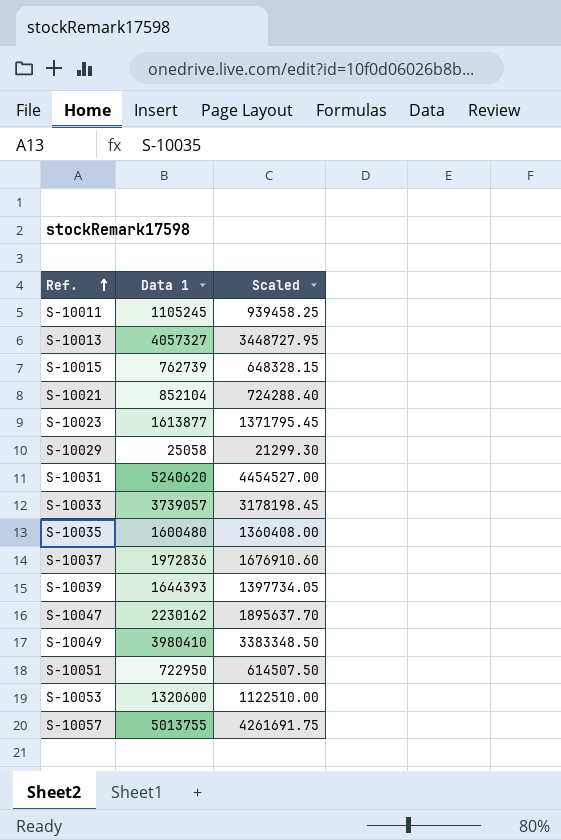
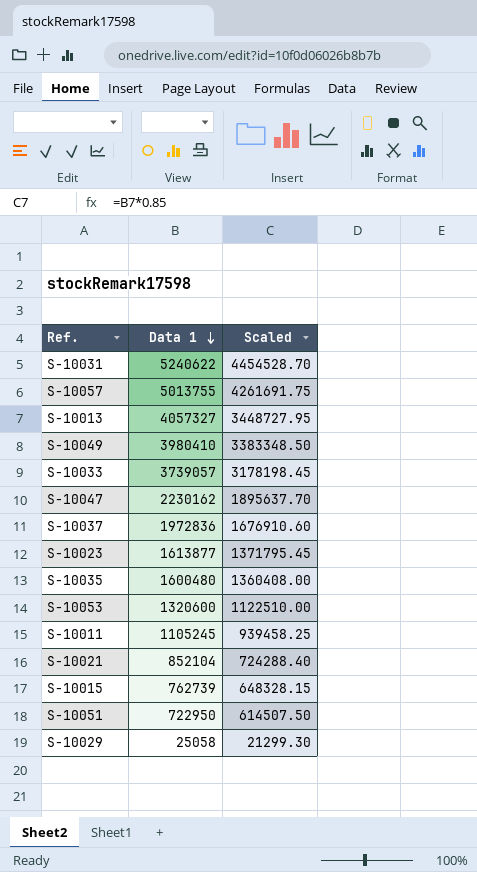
row order: Ref. ascending -> Data 1 descending
row S-10039: 1644393 | 1397734.05 -> none
S-10031 | Data 1: 5240620 -> 5240622
S-10031 | Scaled: 4454527.00 -> 4454528.70

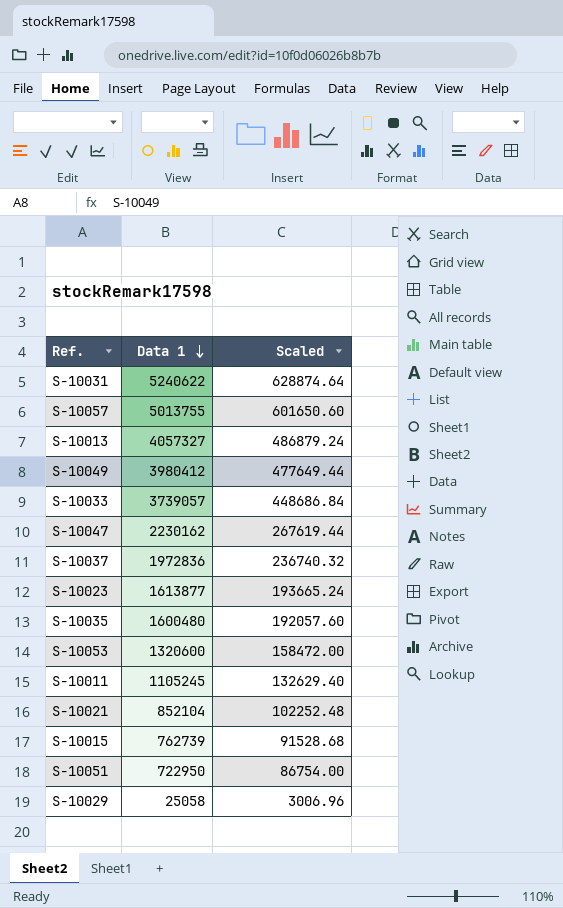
column Scaled | formula: [Data 1] * 0.85 -> [Data 1] * 0.12
S-10049 | Data 1: 3980410 -> 3980412

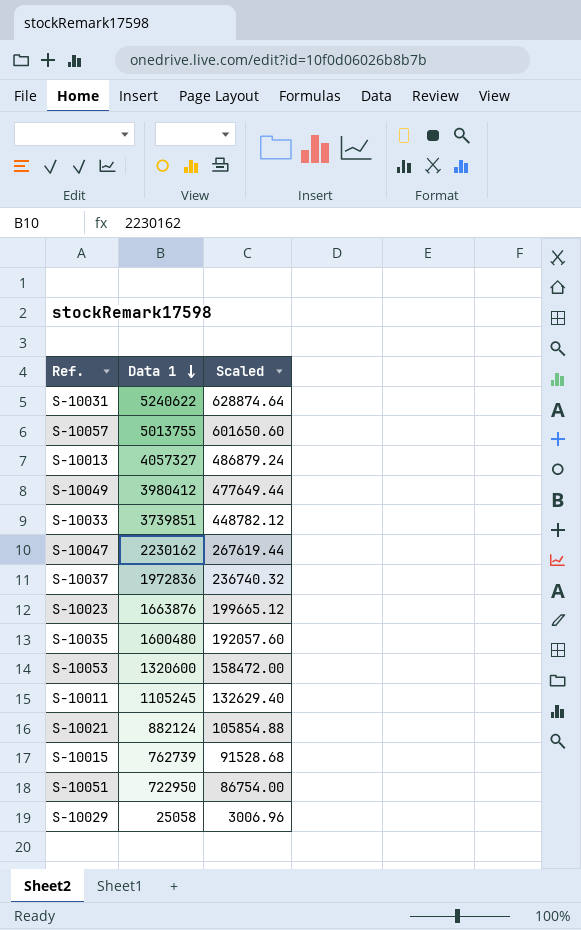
S-10033 | Data 1: 3739057 -> 3739851
S-10033 | Scaled: 448686.84 -> 448782.12
S-10023 | Data 1: 1613877 -> 1663876
S-10023 | Scaled: 193665.24 -> 199665.12
S-10021 | Data 1: 852104 -> 882124
S-10021 | Scaled: 102252.48 -> 105854.88

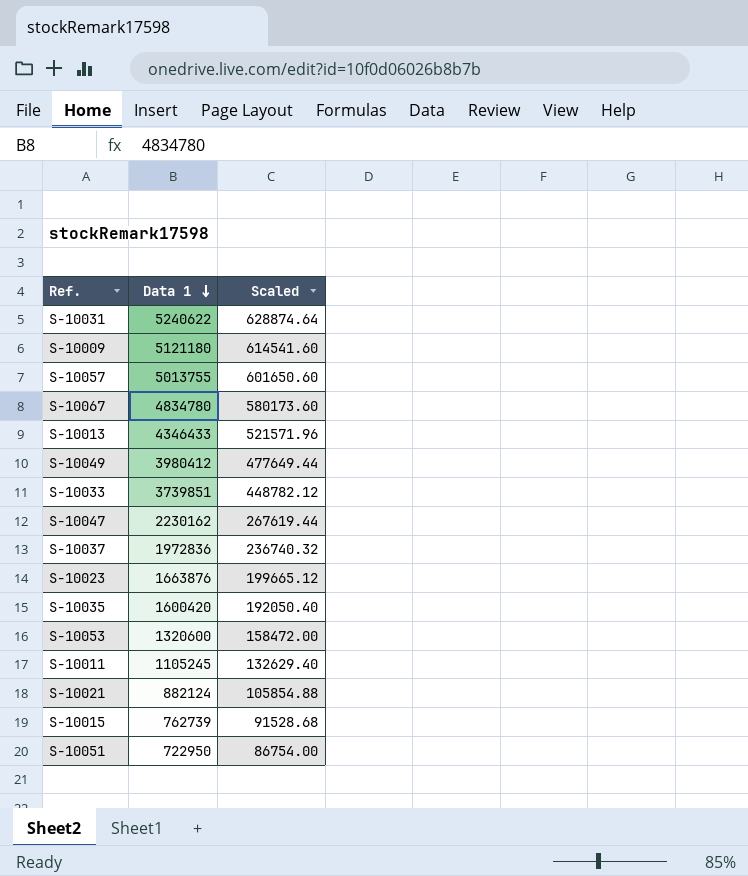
row S-10029: 25058 | 3006.96 -> none
row S-10009: none -> 5121180 | 614541.60
row S-10067: none -> 4834780 | 580173.60
S-10013 | Data 1: 4057327 -> 4346433
S-10013 | Scaled: 486879.24 -> 521571.96
S-10035 | Data 1: 1600480 -> 1600420
S-10035 | Scaled: 192057.60 -> 192050.40

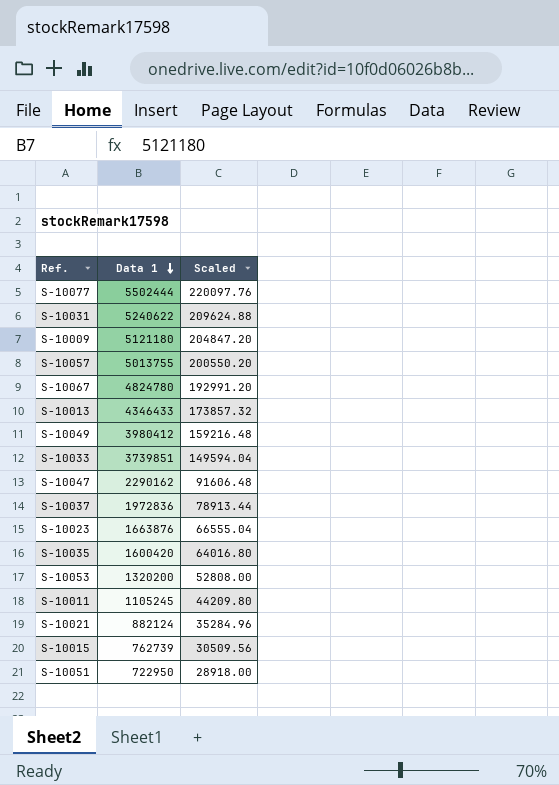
column Scaled | formula: [Data 1] * 0.12 -> [Data 1] * 0.04
row S-10077: none -> 5502444 | 220097.76
S-10067 | Data 1: 4834780 -> 4824780
S-10047 | Data 1: 2230162 -> 2290162
S-10053 | Data 1: 1320600 -> 1320200

